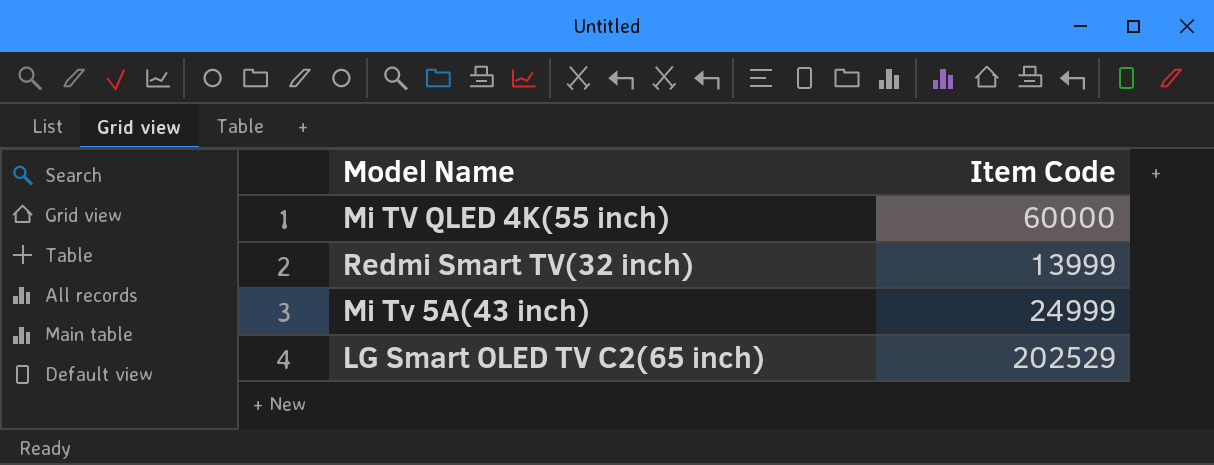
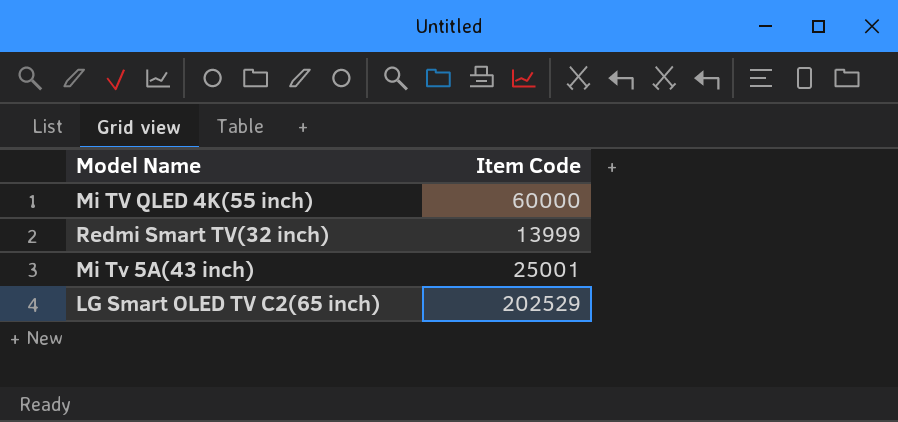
Mi Tv 5A(43 inch) | Item Code: 24999 -> 25001

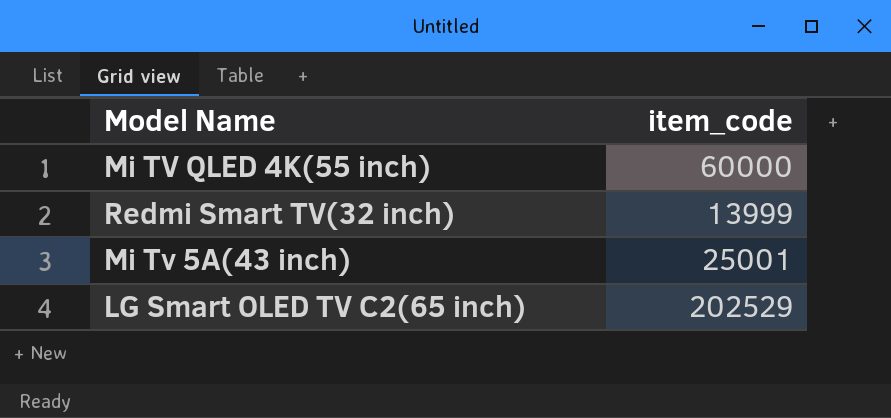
column name: Item Code -> item_code

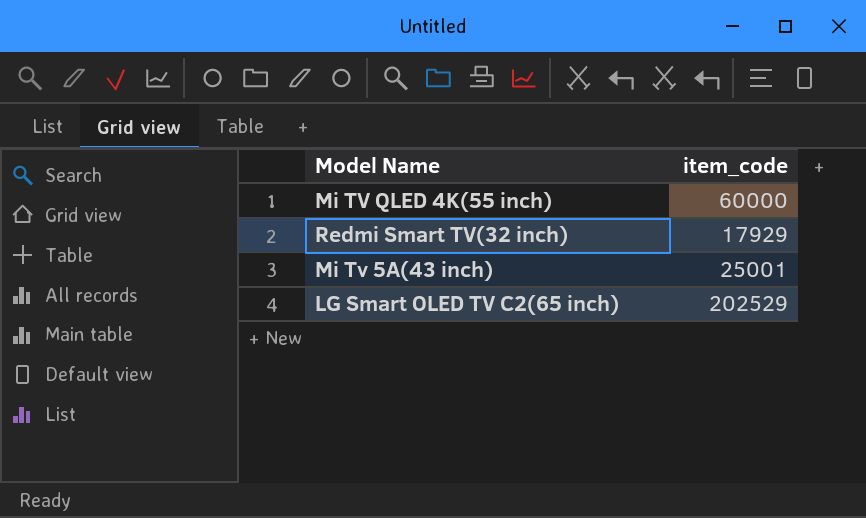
Redmi Smart TV(32 inch) | item_code: 13999 -> 17929

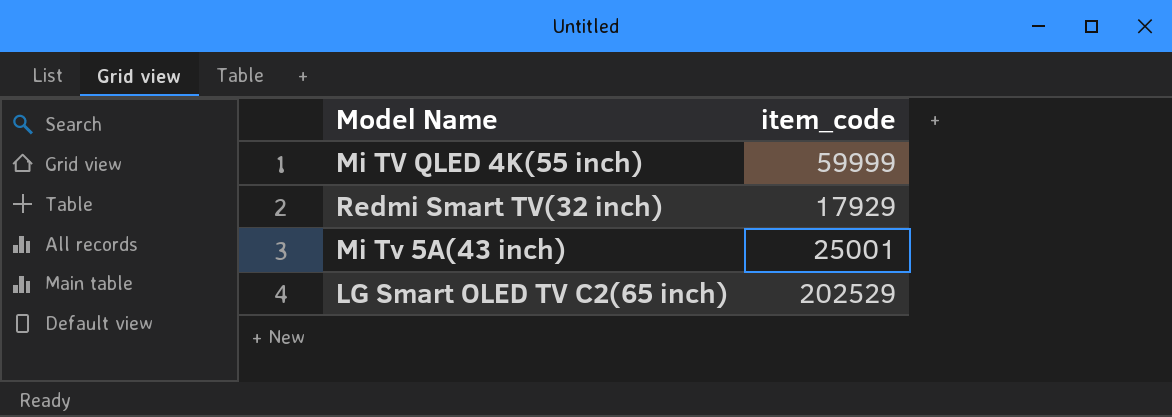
Mi TV QLED 4K(55 inch) | item_code: 60000 -> 59999

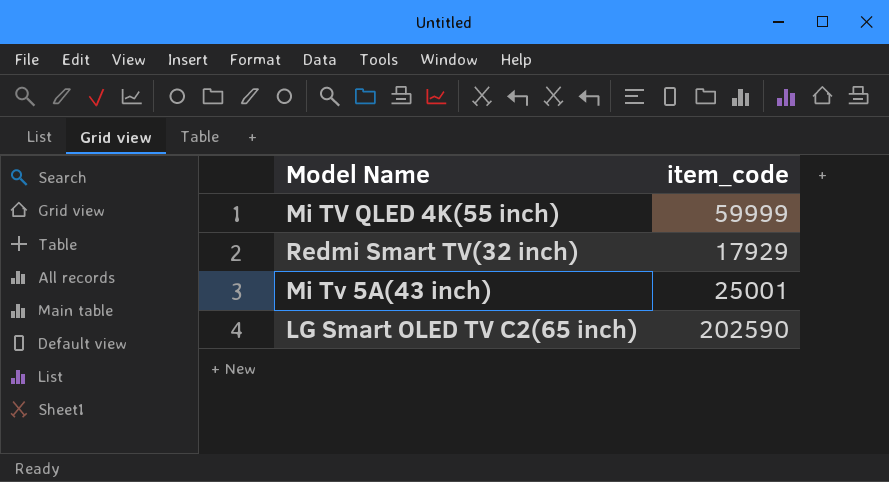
LG Smart OLED TV C2(65 inch) | item_code: 202529 -> 202590

